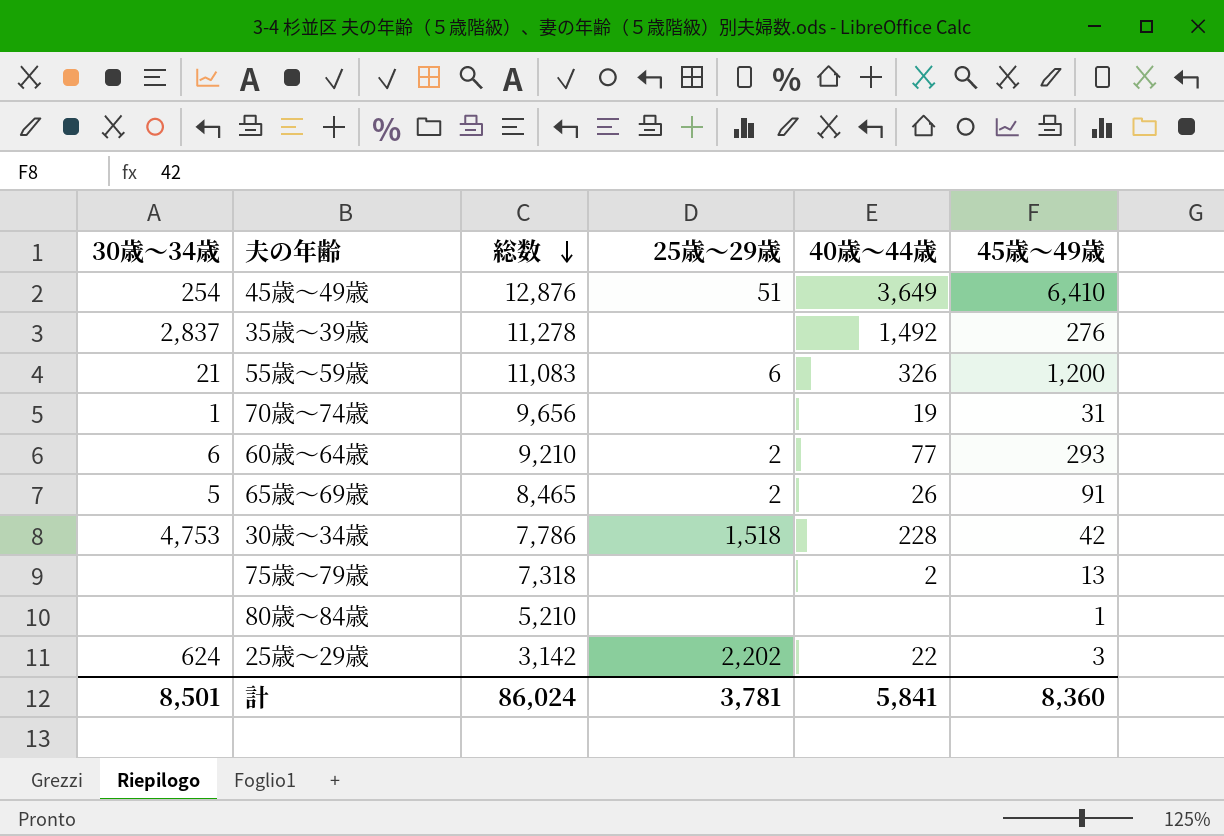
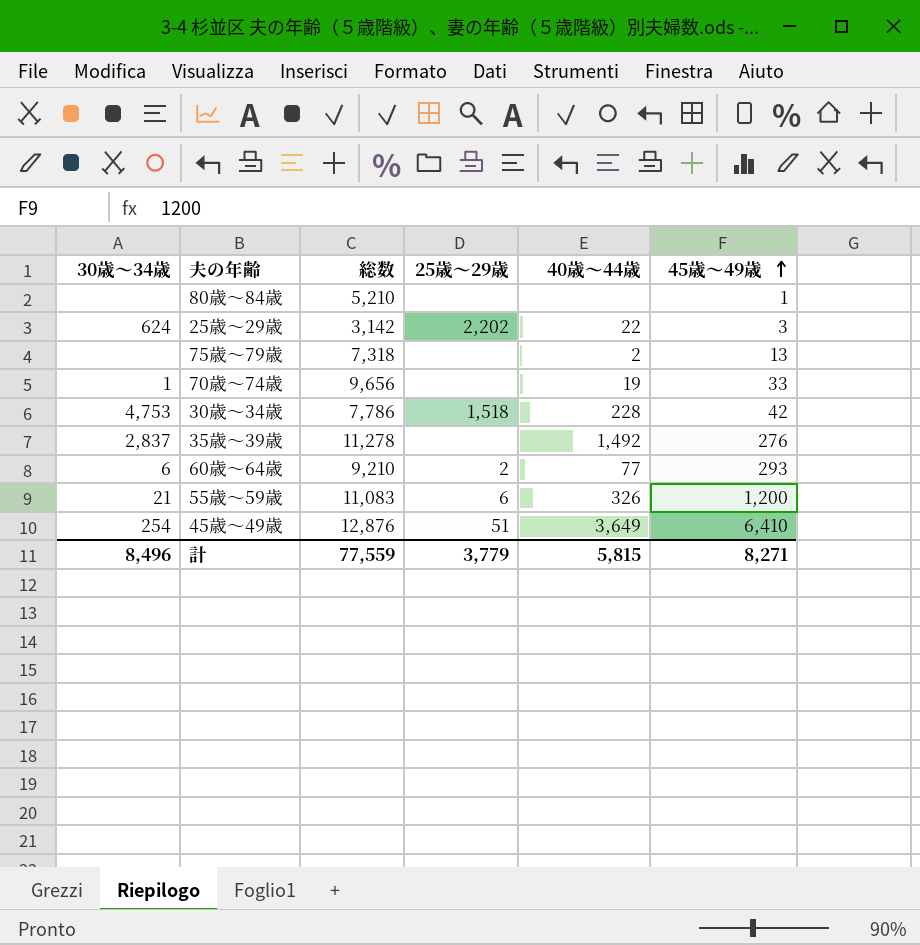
row order: 総数 descending -> 45歳～49歳 ascending
row 65歳～69歳: 5 | 8,465 | 2 | 26 | 91 -> none
70歳～74歳 | 45歳～49歳: 31 -> 33
計 | 30歳～34歳: 8,501 -> 8,496
計 | 総数: 86,024 -> 77,559
計 | 25歳～29歳: 3,781 -> 3,779
計 | 40歳～44歳: 5,841 -> 5,815
計 | 45歳～49歳: 8,360 -> 8,271

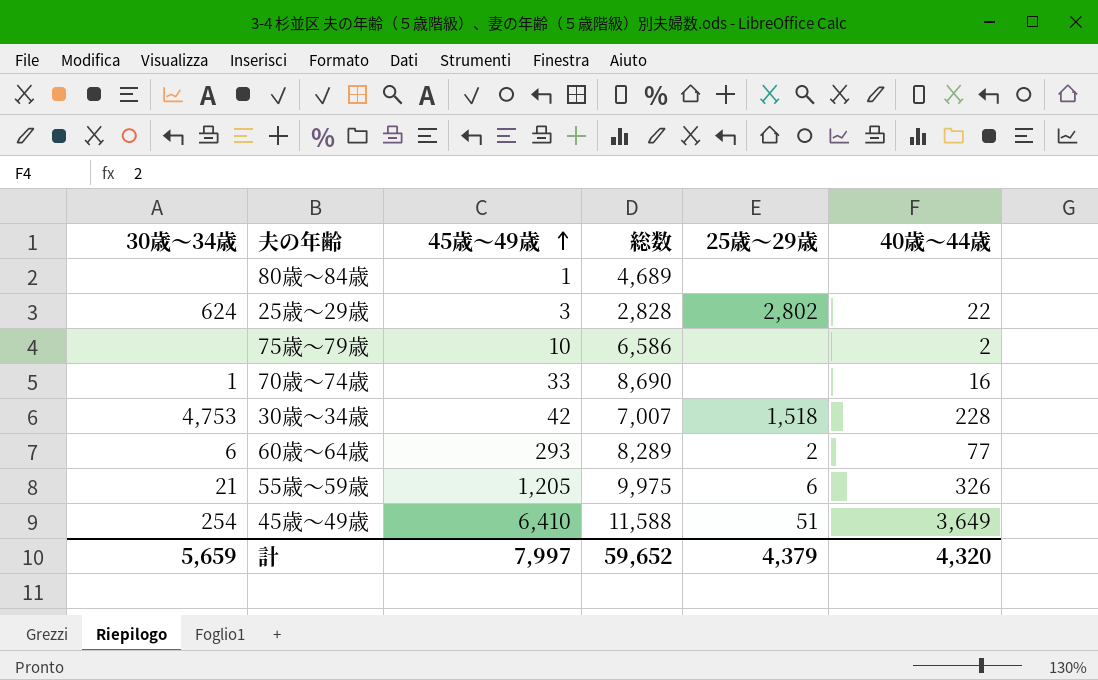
column 45歳～49歳 | position: 6 -> 3
row 35歳～39歳: 2,837 | 11,278 | none | 1,492 | 276 -> none
80歳～84歳 | 総数: 5,210 -> 4,689
25歳～29歳 | 総数: 3,142 -> 2,828
25歳～29歳 | 25歳～29歳: 2,202 -> 2,802
75歳～79歳 | 45歳～49歳: 13 -> 10
75歳～79歳 | 総数: 7,318 -> 6,586
70歳～74歳 | 総数: 9,656 -> 8,690
70歳～74歳 | 40歳～44歳: 19 -> 16
30歳～34歳 | 総数: 7,786 -> 7,007
60歳～64歳 | 総数: 9,210 -> 8,289
55歳～59歳 | 45歳～49歳: 1,200 -> 1,205
55歳～59歳 | 総数: 11,083 -> 9,975
45歳～49歳 | 総数: 12,876 -> 11,588
計 | 30歳～34歳: 8,496 -> 5,659
計 | 45歳～49歳: 8,271 -> 7,997
計 | 総数: 77,559 -> 59,652
計 | 25歳～29歳: 3,779 -> 4,379
計 | 40歳～44歳: 5,815 -> 4,320

